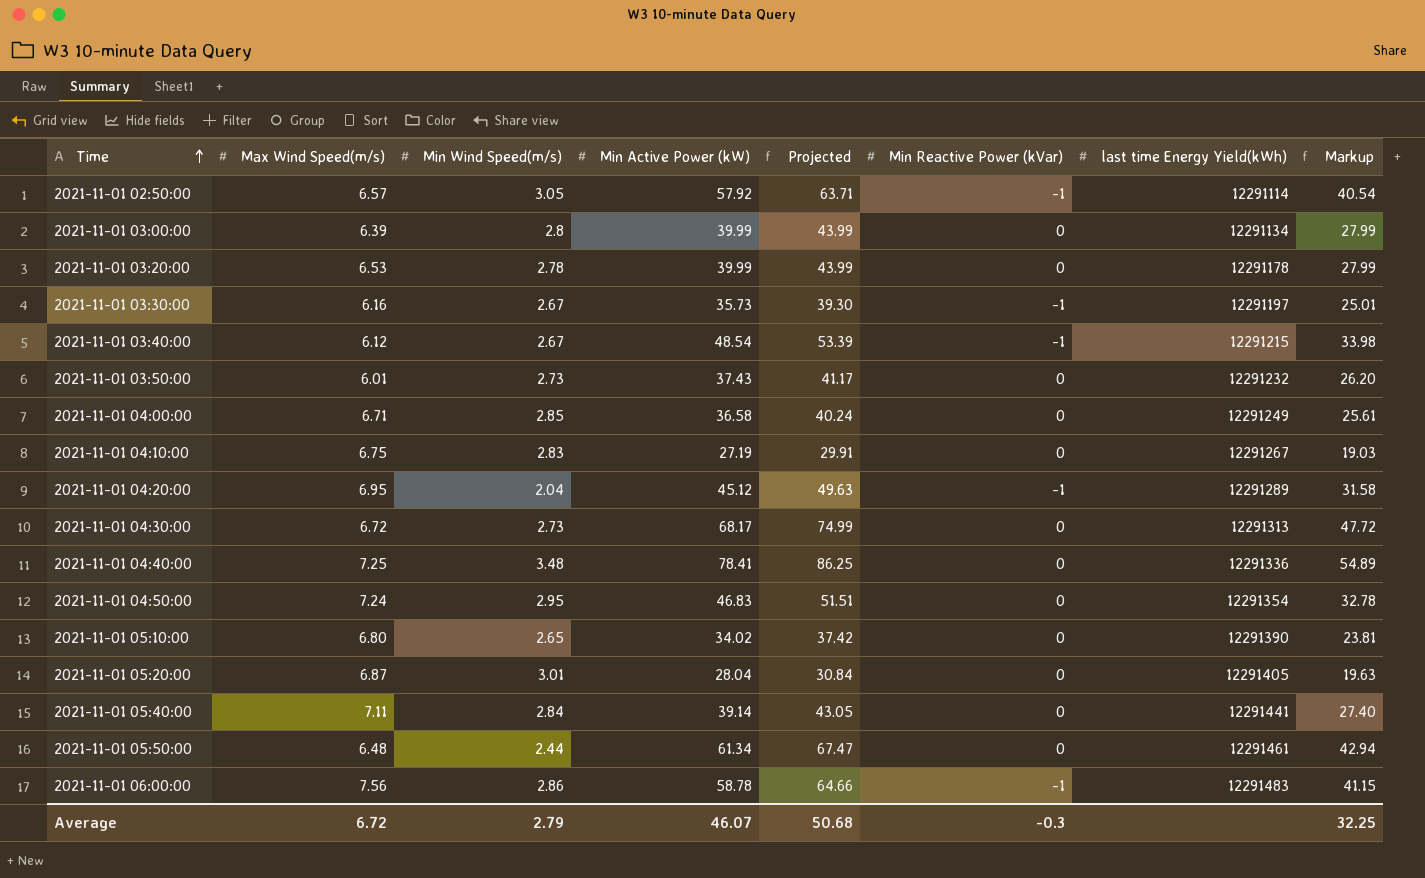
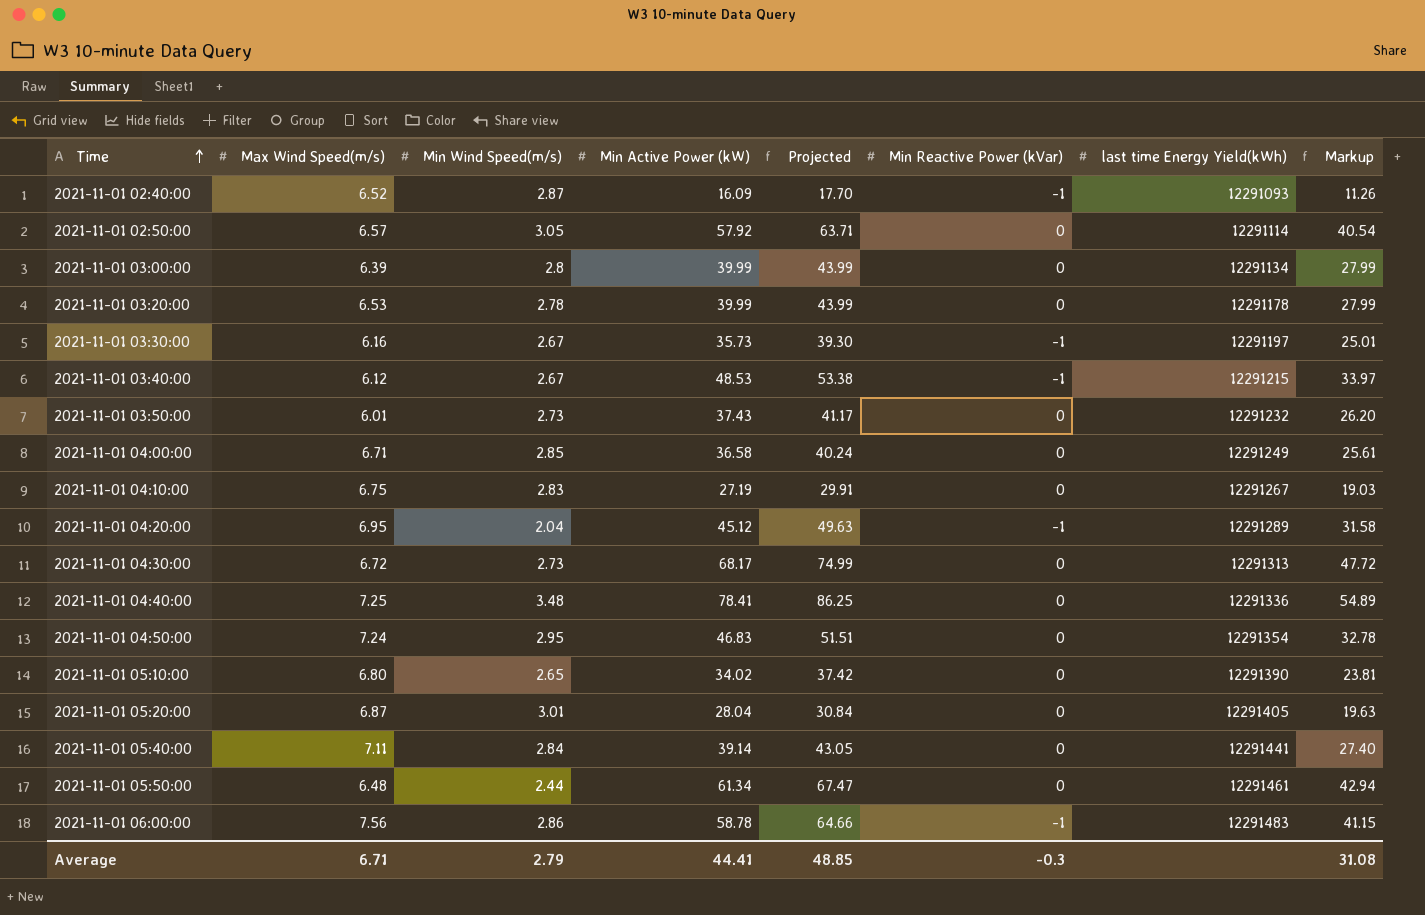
row 2021-11-01 02:40:00: none -> 6.52 | 2.87 | 16.09 | 17.70 | -1 | 12291093 | 11.26
2021-11-01 02:50:00 | Min Reactive Power (kVar): -1 -> 0
2021-11-01 03:40:00 | Min Active Power (kW): 48.54 -> 48.53
2021-11-01 03:40:00 | Projected: 53.39 -> 53.38
2021-11-01 03:40:00 | Markup: 33.98 -> 33.97
Average | Max Wind Speed(m/s): 6.72 -> 6.71
Average | Min Active Power (kW): 46.07 -> 44.41
Average | Projected: 50.68 -> 48.85
Average | Markup: 32.25 -> 31.08

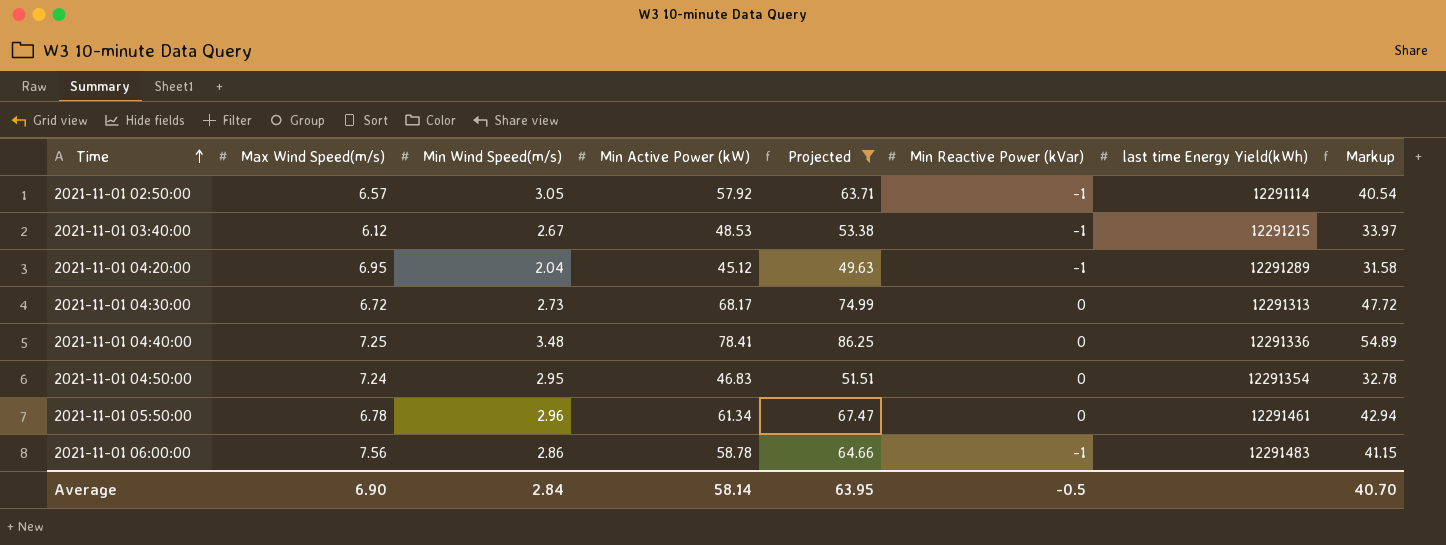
filter: none -> Projected >= 49.63
2021-11-01 02:50:00 | Min Reactive Power (kVar): 0 -> -1
2021-11-01 05:50:00 | Max Wind Speed(m/s): 6.48 -> 6.78
2021-11-01 05:50:00 | Min Wind Speed(m/s): 2.44 -> 2.96
Average | Max Wind Speed(m/s): 6.71 -> 6.90
Average | Min Wind Speed(m/s): 2.79 -> 2.84
Average | Min Active Power (kW): 44.41 -> 58.14
Average | Projected: 48.85 -> 63.95
Average | Min Reactive Power (kVar): -0.3 -> -0.5
Average | Markup: 31.08 -> 40.70

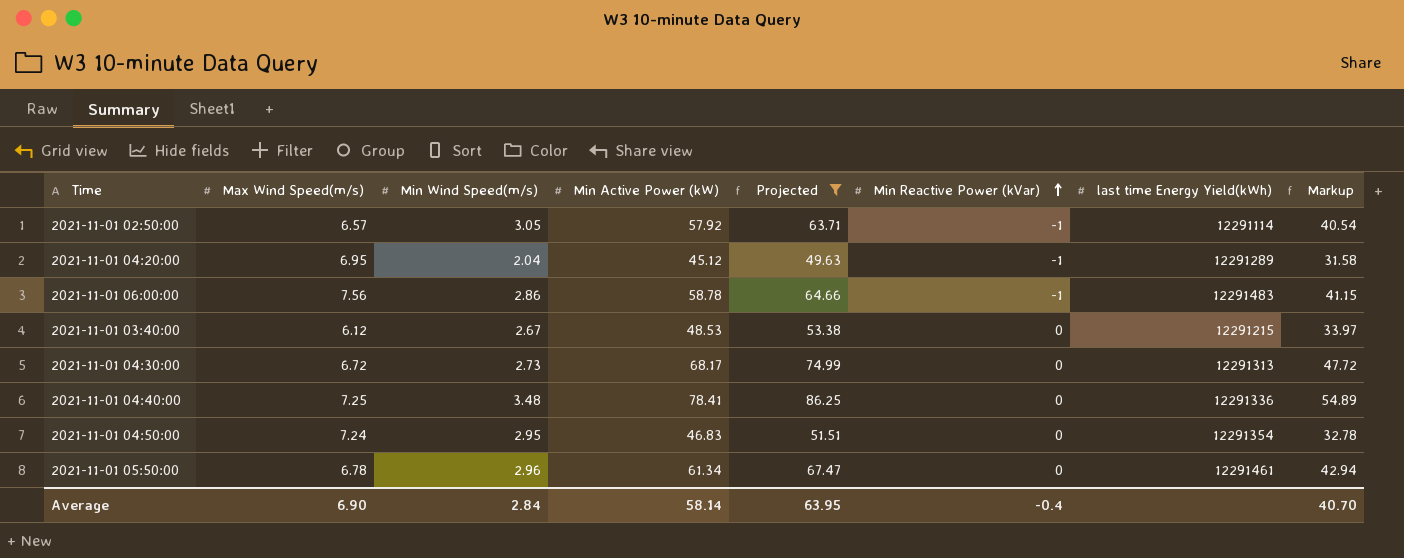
row order: Time ascending -> Min Reactive Power (kVar) ascending
2021-11-01 03:40:00 | Min Reactive Power (kVar): -1 -> 0
Average | Min Reactive Power (kVar): -0.5 -> -0.4

